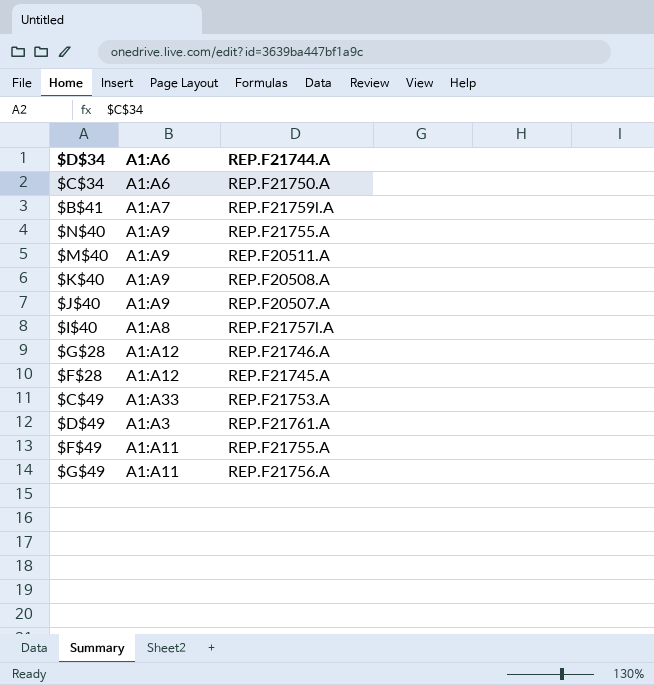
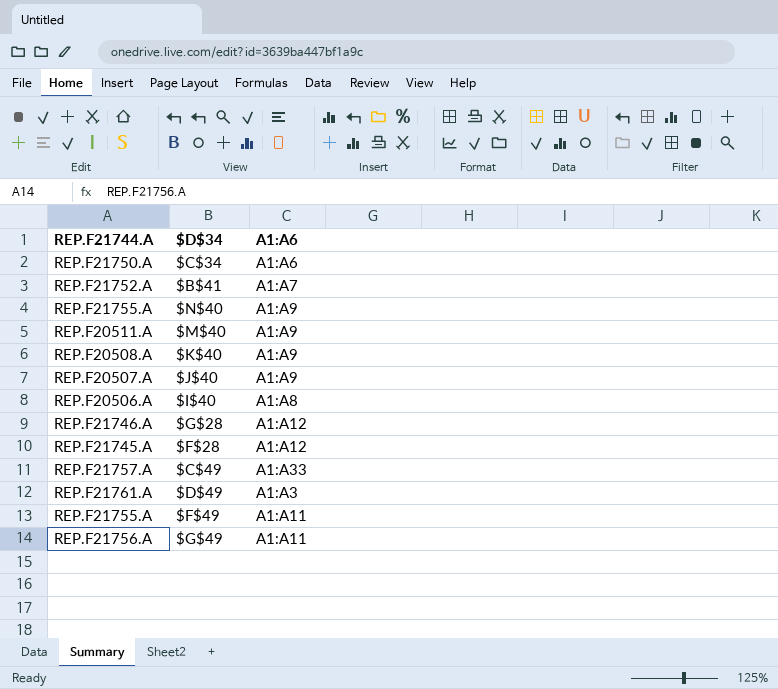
column REP.F21744.A | position: 3 -> 1
$B$41 | REP.F21744.A: REP.F21759l.A -> REP.F21752.A
$I$40 | REP.F21744.A: REP.F21757l.A -> REP.F20506.A
$C$49 | REP.F21744.A: REP.F21753.A -> REP.F21757.A

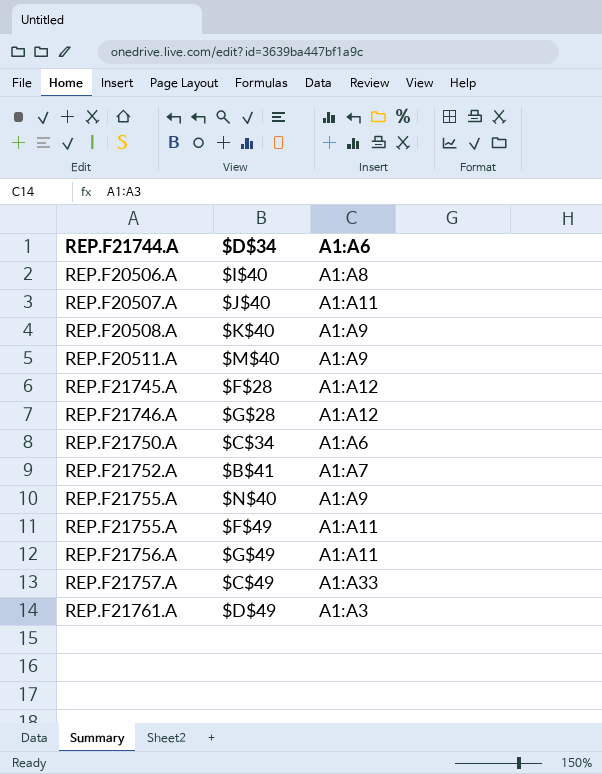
row order: none -> REP.F21744.A ascending
$J$40 | A1:A6: A1:A9 -> A1:A11

